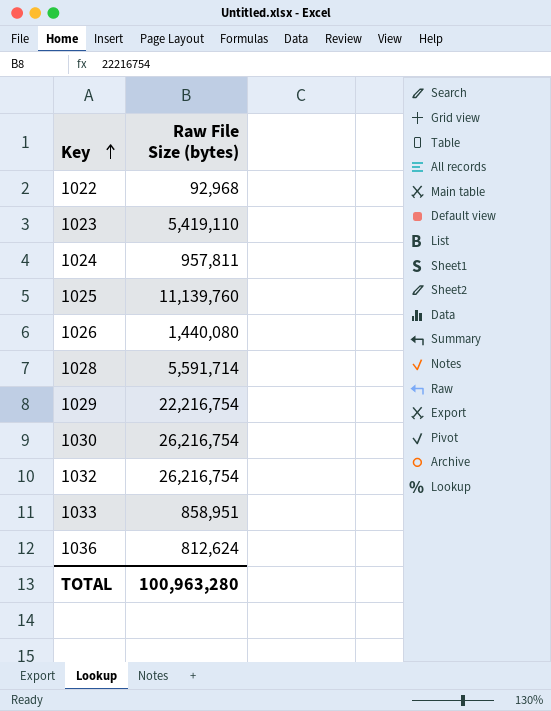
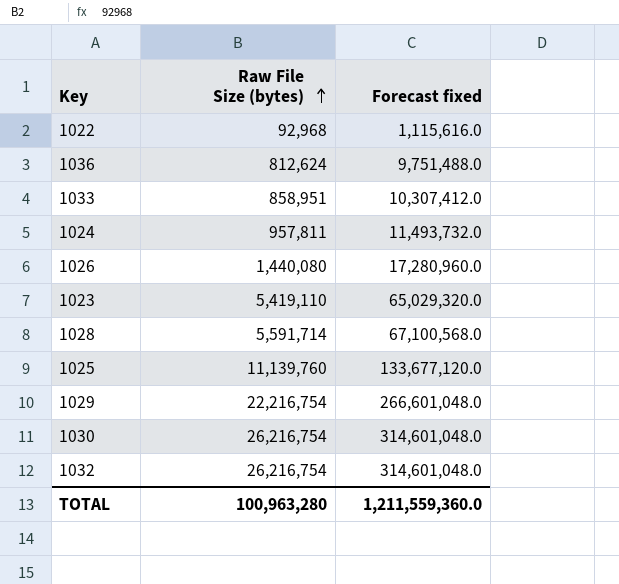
row order: Key ascending -> Raw File Size (bytes) ascending
column Forecast fixed | formula: none -> [Raw File Size (bytes)] * 12

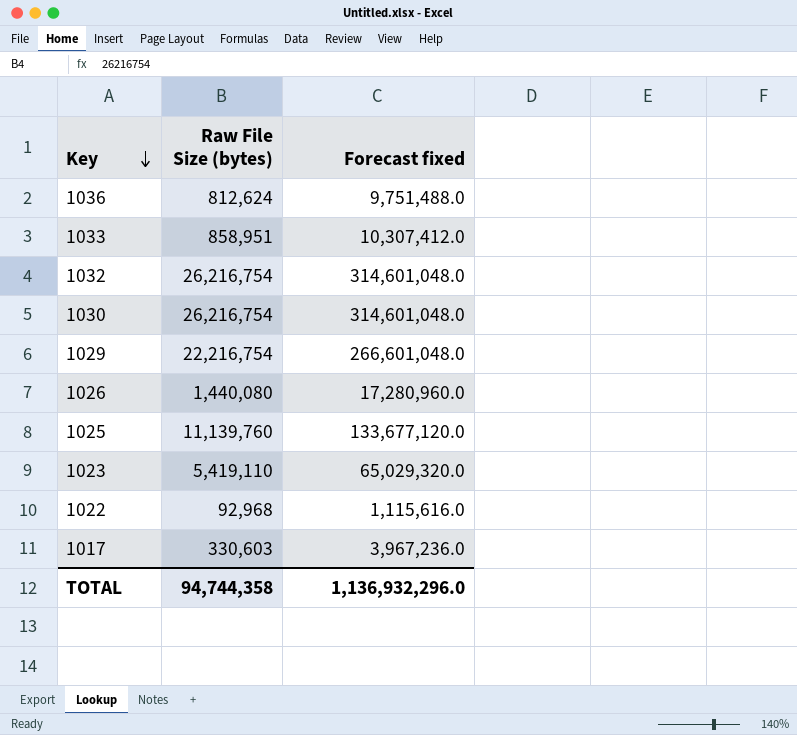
row order: Raw File Size (bytes) ascending -> Key descending
row 1024: 957,811 | 11,493,732.0 -> none
row 1028: 5,591,714 | 67,100,568.0 -> none
row 1017: none -> 330,603 | 3,967,236.0
TOTAL | Raw File Size (bytes): 100,963,280 -> 94,744,358
TOTAL | Forecast fixed: 1,211,559,360.0 -> 1,136,932,296.0

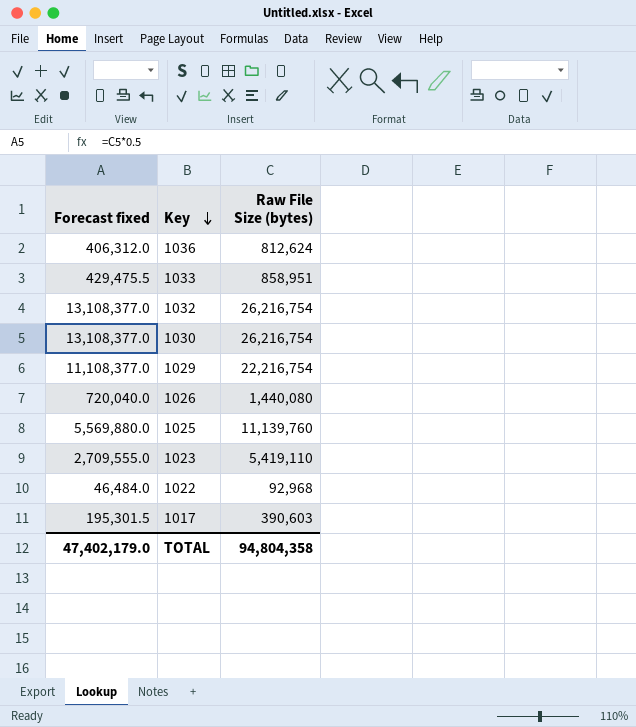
column Forecast fixed | formula: [Raw File Size (bytes)] * 12 -> [Raw File Size (bytes)] * 0.5
column Forecast fixed | position: 3 -> 1
1017 | Raw File Size (bytes): 330,603 -> 390,603
TOTAL | Forecast fixed: 1,136,932,296.0 -> 47,402,179.0
TOTAL | Raw File Size (bytes): 94,744,358 -> 94,804,358

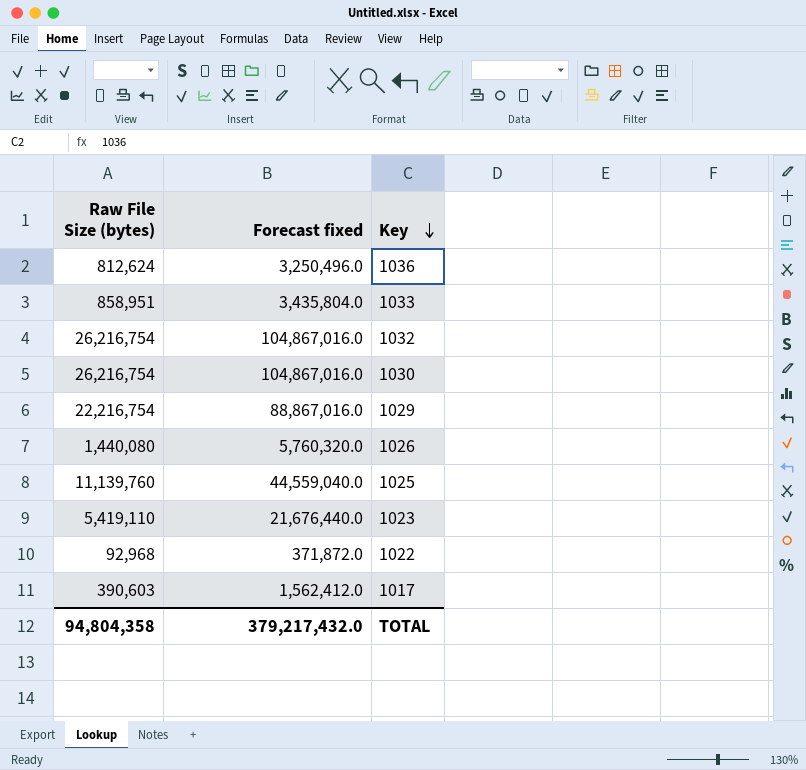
column Raw File Size (bytes) | position: 3 -> 1
column Forecast fixed | formula: [Raw File Size (bytes)] * 0.5 -> [Raw File Size (bytes)] * 4
TOTAL | Forecast fixed: 47,402,179.0 -> 379,217,432.0

